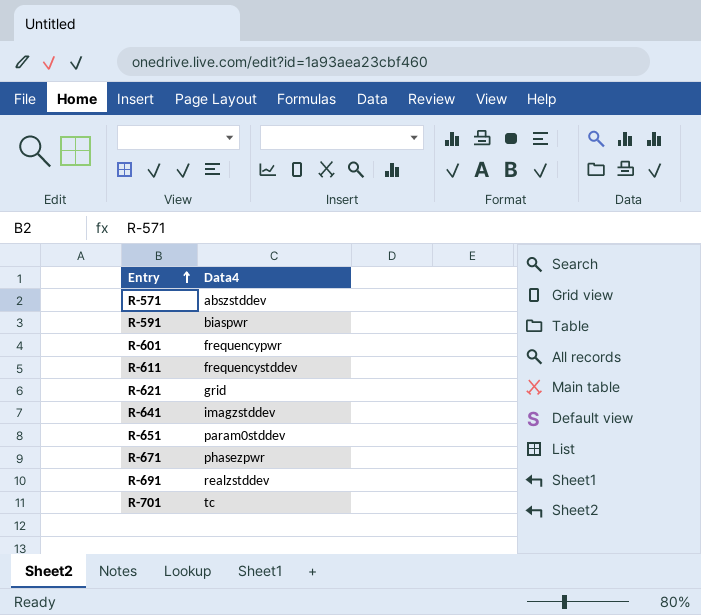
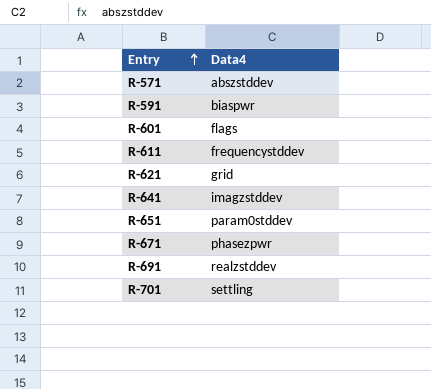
R-601 | Data4: frequencypwr -> flags
R-701 | Data4: tc -> settling

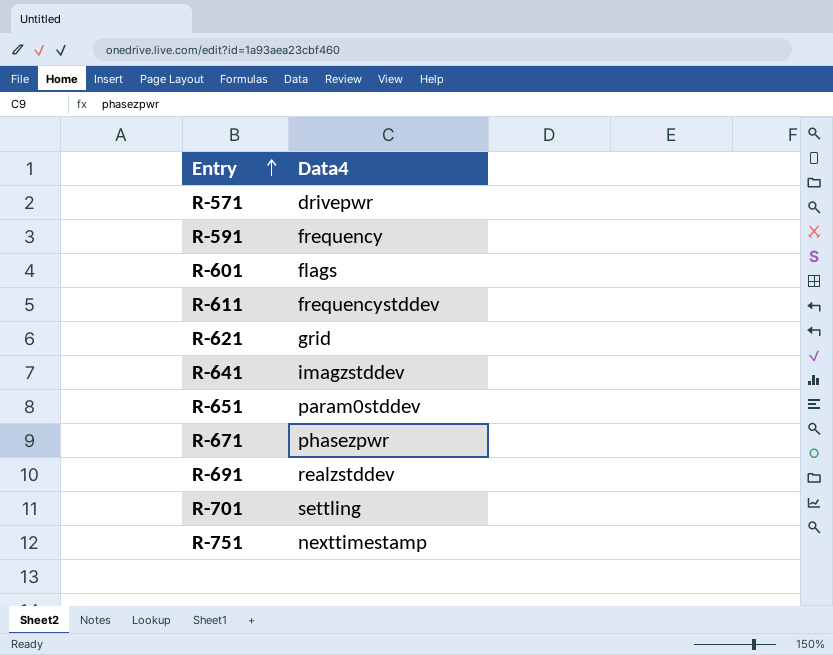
R-571 | Data4: abszstddev -> drivepwr
R-591 | Data4: biaspwr -> frequency
row R-751: none -> nexttimestamp

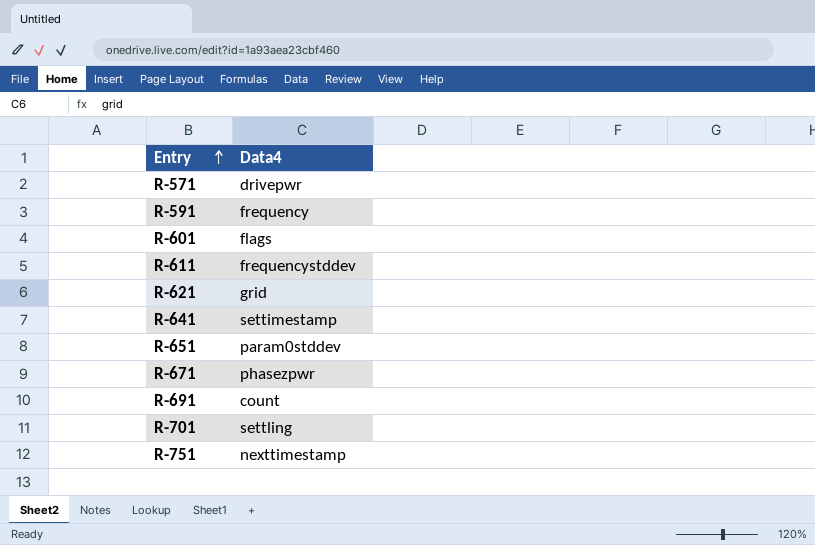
R-641 | Data4: imagzstddev -> settimestamp
R-691 | Data4: realzstddev -> count

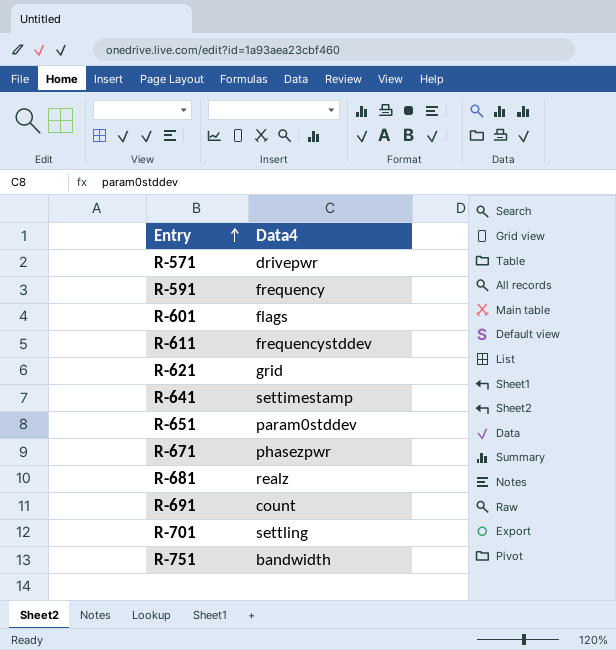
row R-681: none -> realz
R-751 | Data4: nexttimestamp -> bandwidth

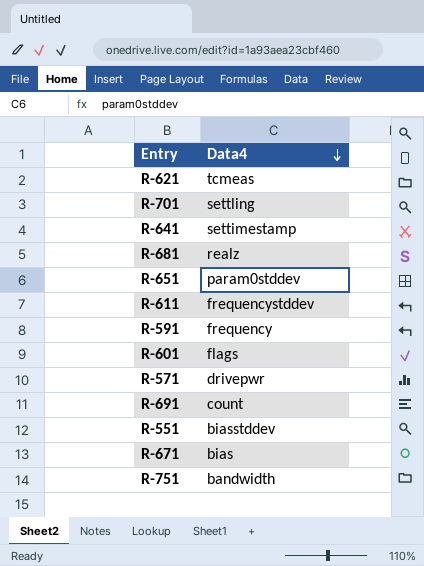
row order: Entry ascending -> Data4 descending
R-621 | Data4: grid -> tcmeas
row R-551: none -> biasstddev
R-671 | Data4: phasezpwr -> bias

